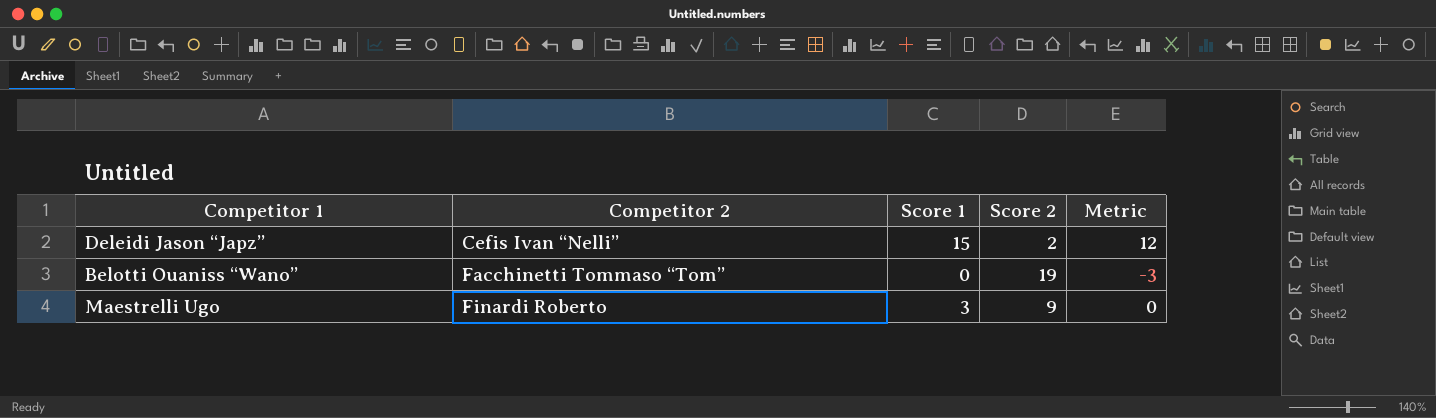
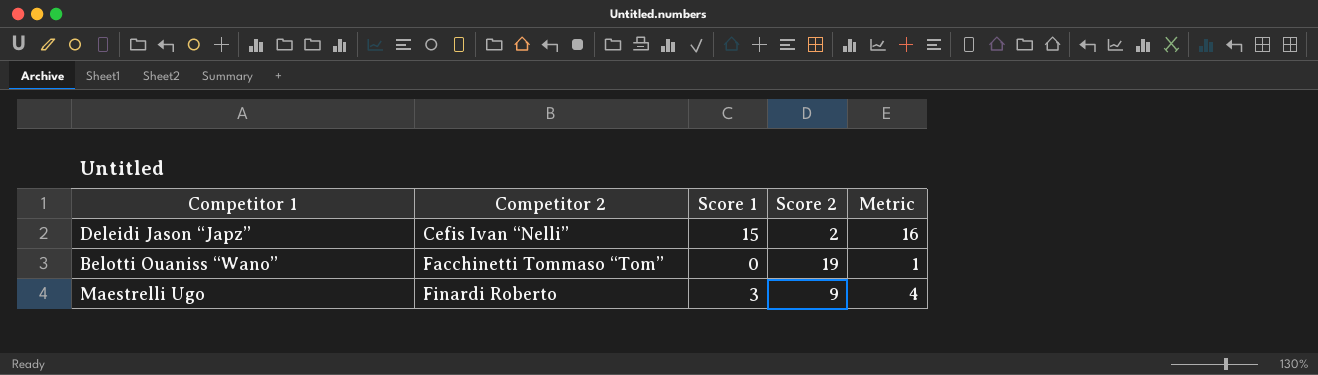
column Metric | formula: [Score 1] - 3 -> [Score 1] + 1

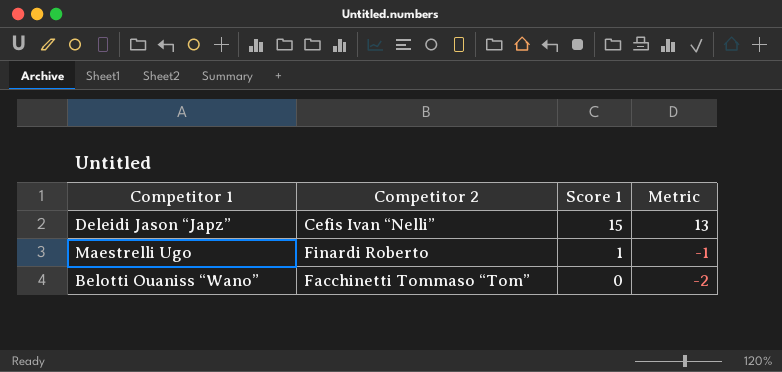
row order: Competitor 2 ascending -> Score 1 descending
column Score 2 | position: 4 -> none
column Metric | formula: [Score 1] + 1 -> [Score 1] - 2
Maestrelli Ugo | Score 1: 3 -> 1

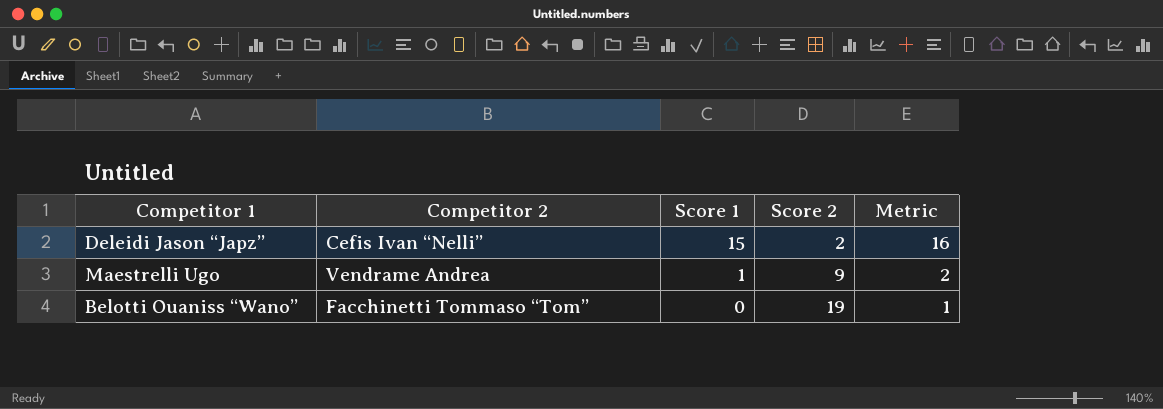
column Score 2 | position: none -> 4
column Metric | formula: [Score 1] - 2 -> [Score 1] + 1
Maestrelli Ugo | Competitor 2: Finardi Roberto -> Vendrame Andrea

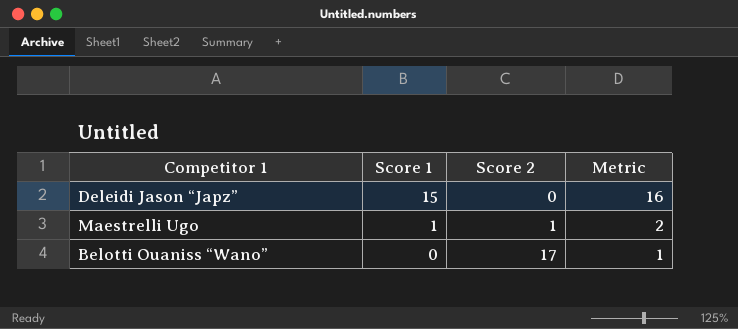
column Competitor 2 | position: 2 -> none
Deleidi Jason “Japz” | Score 2: 2 -> 0
Maestrelli Ugo | Score 2: 9 -> 1
Belotti Ouaniss “Wano” | Score 2: 19 -> 17

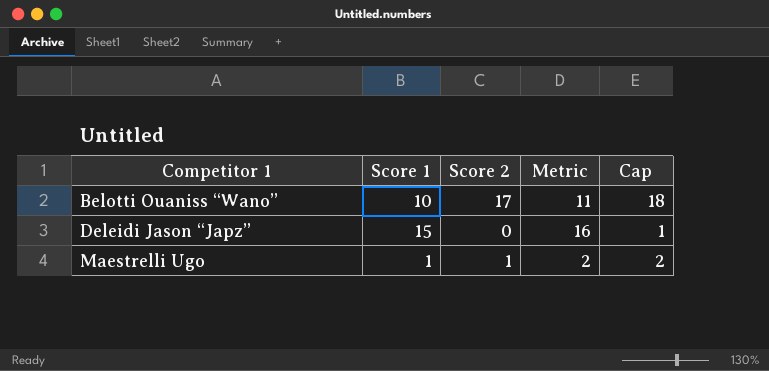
row order: Score 1 descending -> Competitor 1 ascending
column Cap | formula: none -> [Score 2] + 1
Belotti Ouaniss “Wano” | Score 1: 0 -> 10
Belotti Ouaniss “Wano” | Metric: 1 -> 11

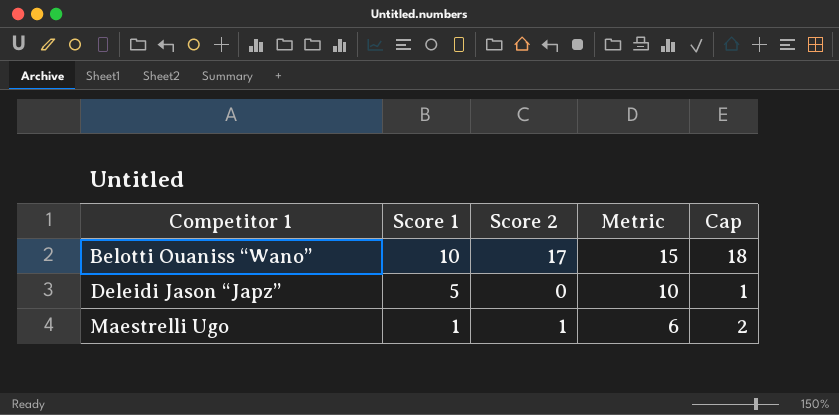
column Metric | formula: [Score 1] + 1 -> [Score 1] + 5
Deleidi Jason “Japz” | Score 1: 15 -> 5

